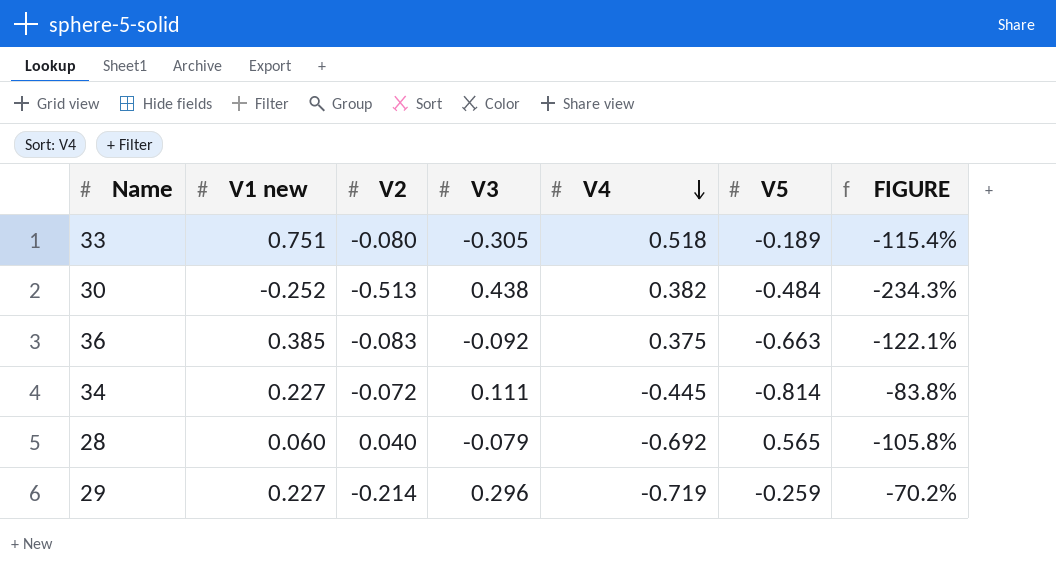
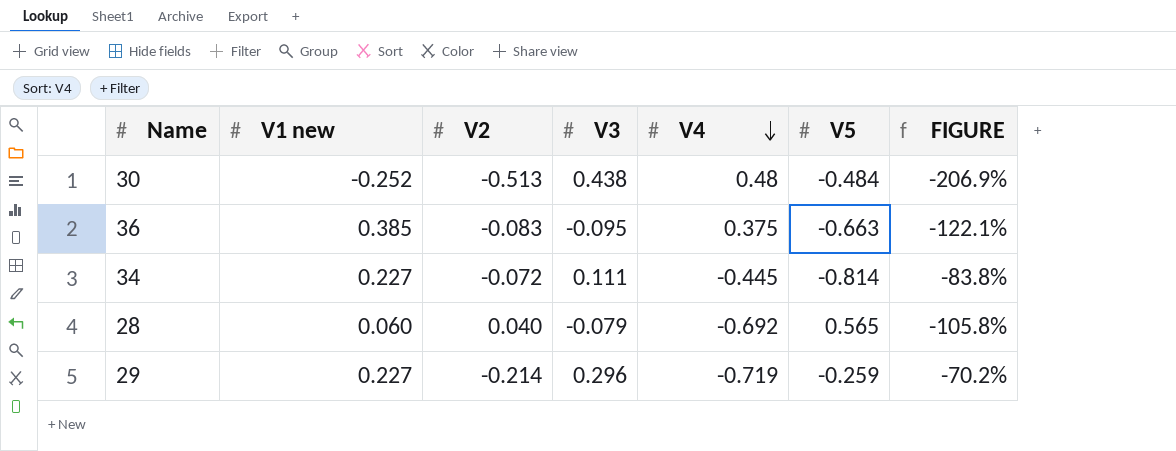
row 33: 0.751 | -0.080 | -0.305 | 0.518 | -0.189 | -115.4% -> none
30 | V4: 0.382 -> 0.48
30 | FIGURE: -234.3% -> -206.9%
36 | V3: -0.092 -> -0.095

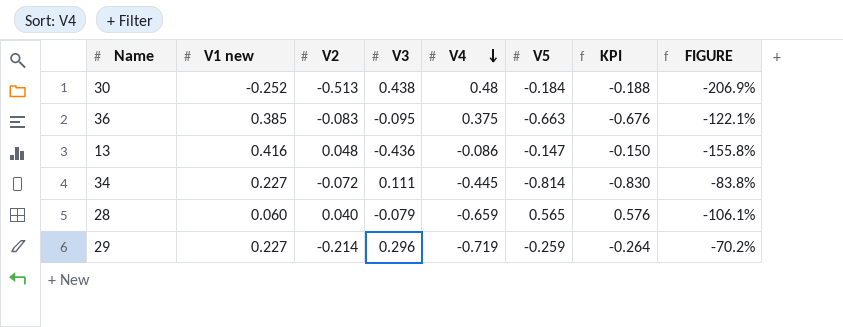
column KPI | formula: none -> [V5] * 1.02
30 | V5: -0.484 -> -0.184
row 13: none -> 0.416 | 0.048 | -0.436 | -0.086 | -0.147 | -0.150 | -155.8%
28 | V4: -0.692 -> -0.659
28 | FIGURE: -105.8% -> -106.1%

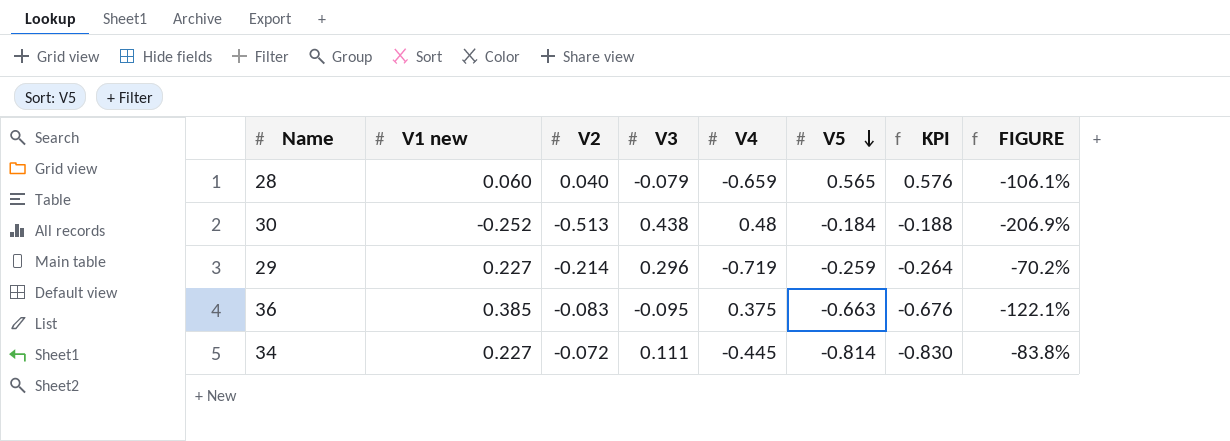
row order: V4 descending -> V5 descending
row 13: 0.416 | 0.048 | -0.436 | -0.086 | -0.147 | -0.150 | -155.8% -> none

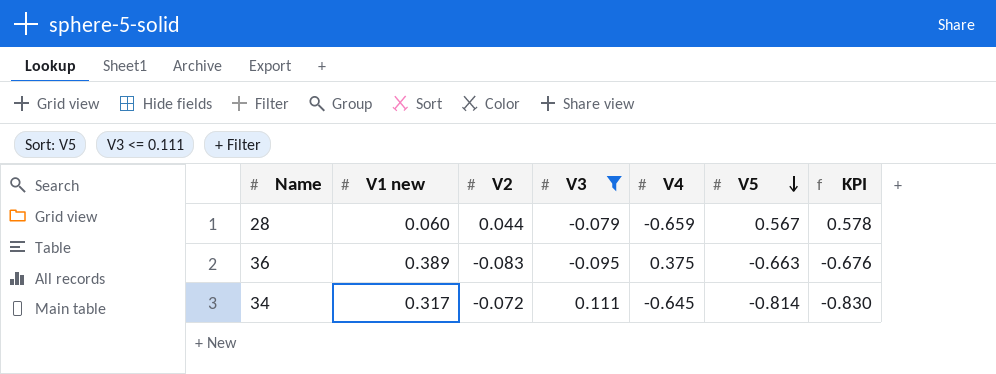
filter: none -> V3 <= 0.111
column FIGURE | formula: ([V2] - [V4]) / [V4] -> none
28 | V2: 0.040 -> 0.044
28 | V5: 0.565 -> 0.567
28 | KPI: 0.576 -> 0.578
36 | V1 new: 0.385 -> 0.389
34 | V1 new: 0.227 -> 0.317
34 | V4: -0.445 -> -0.645

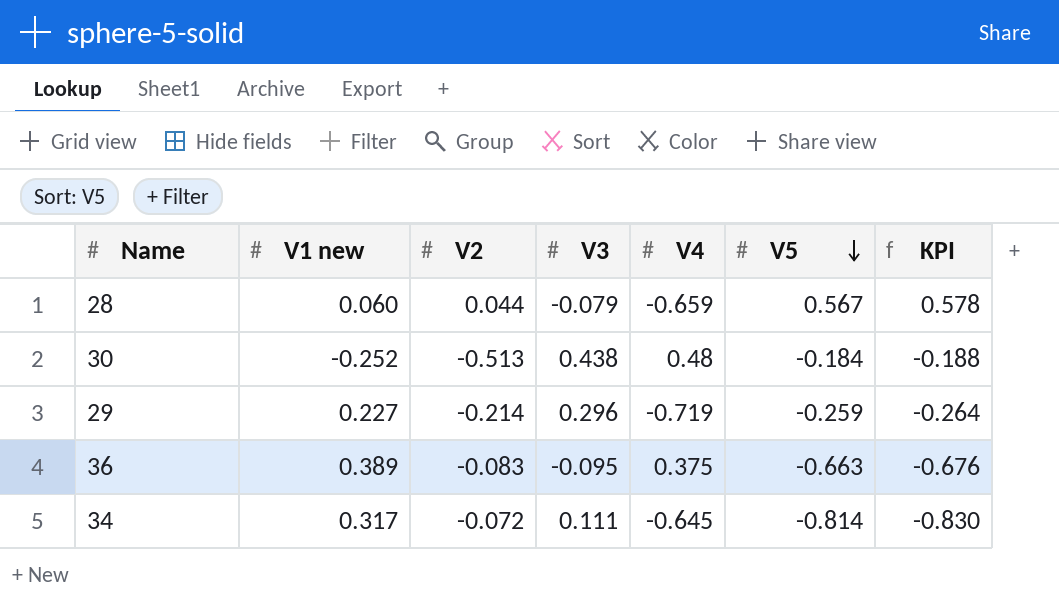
filter: V3 <= 0.111 -> none

